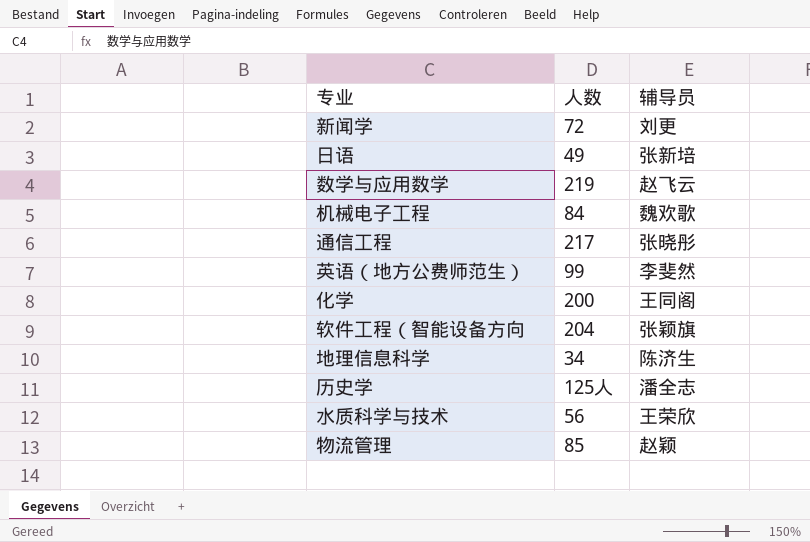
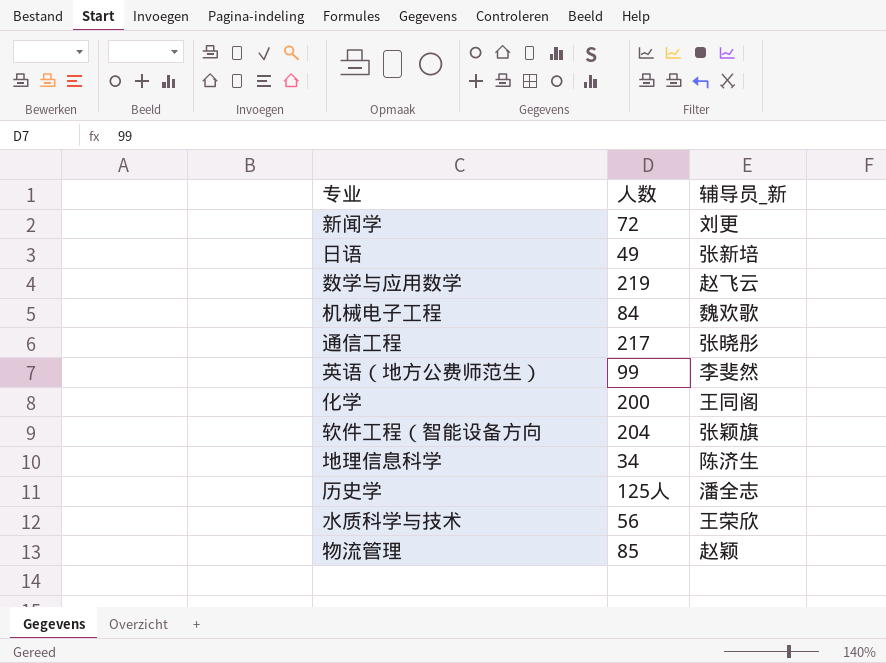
column name: 辅导员 -> 辅导员_新

